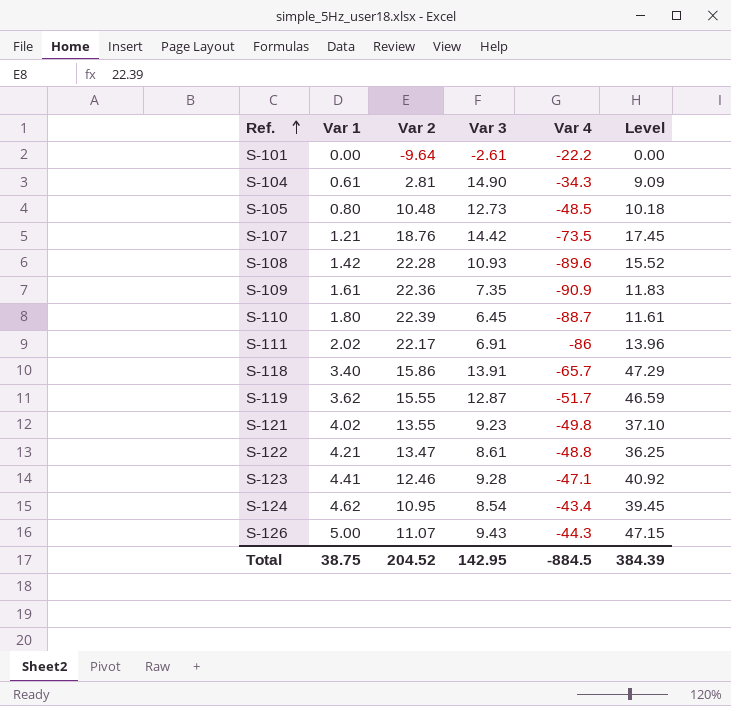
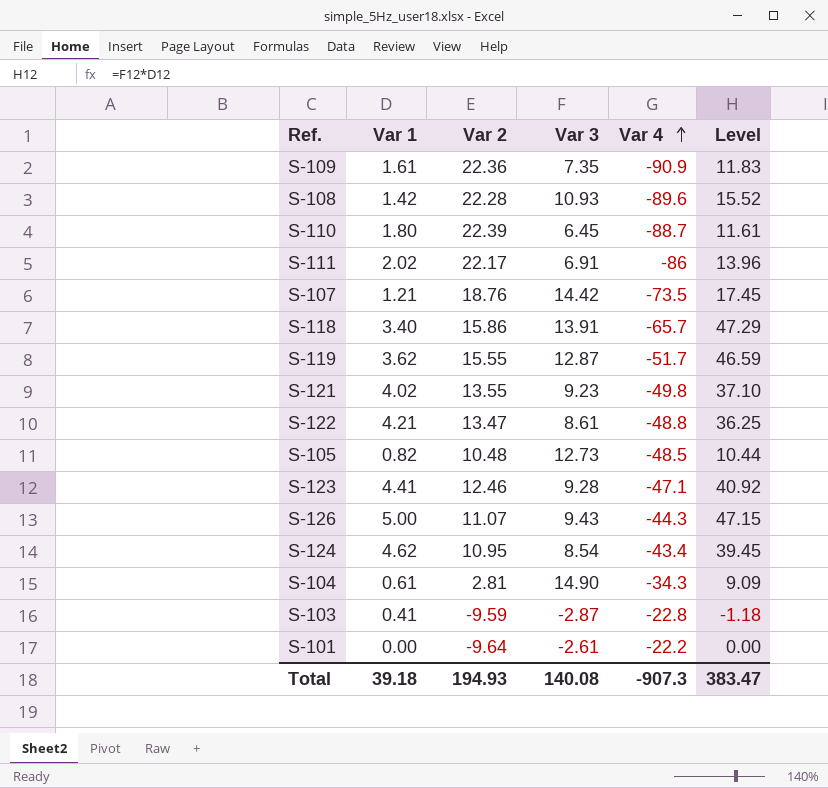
row order: Ref. ascending -> Var 4 ascending
S-105 | Var 1: 0.80 -> 0.82
S-105 | Level: 10.18 -> 10.44
row S-103: none -> 0.41 | -9.59 | -2.87 | -22.8 | -1.18
Total | Var 1: 38.75 -> 39.18
Total | Var 2: 204.52 -> 194.93
Total | Var 3: 142.95 -> 140.08
Total | Var 4: -884.5 -> -907.3
Total | Level: 384.39 -> 383.47

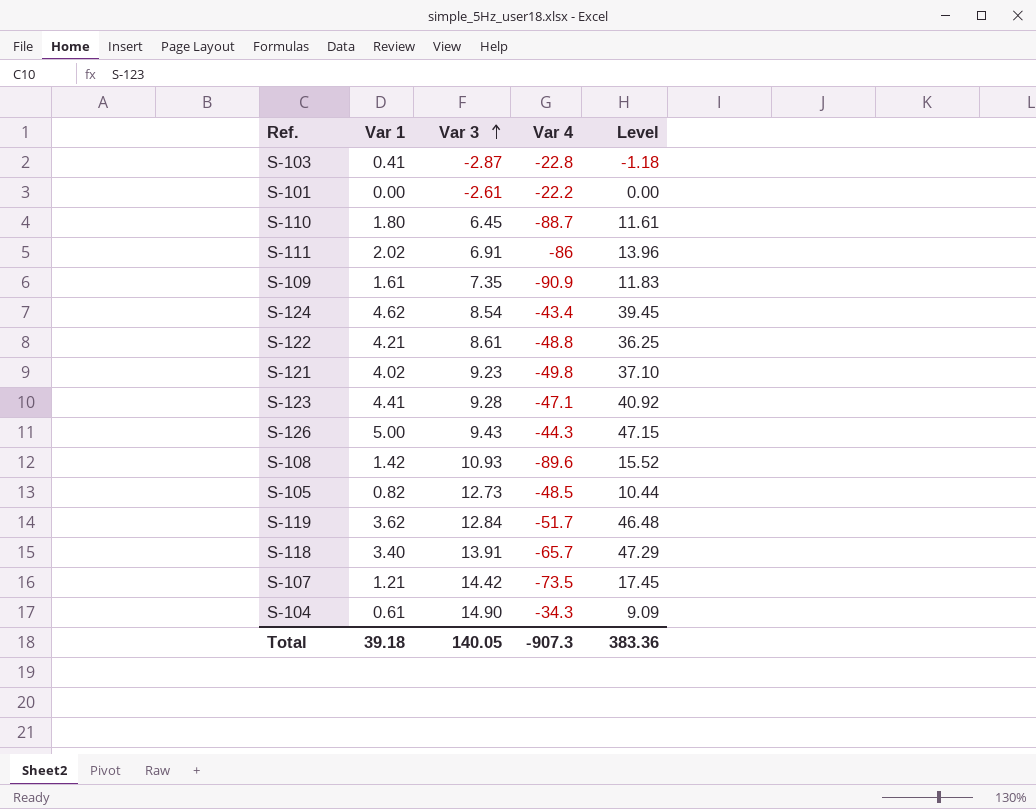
row order: Var 4 ascending -> Var 3 ascending
column Var 2 | position: 3 -> none
S-119 | Var 3: 12.87 -> 12.84
S-119 | Level: 46.59 -> 46.48
Total | Var 3: 140.08 -> 140.05
Total | Level: 383.47 -> 383.36

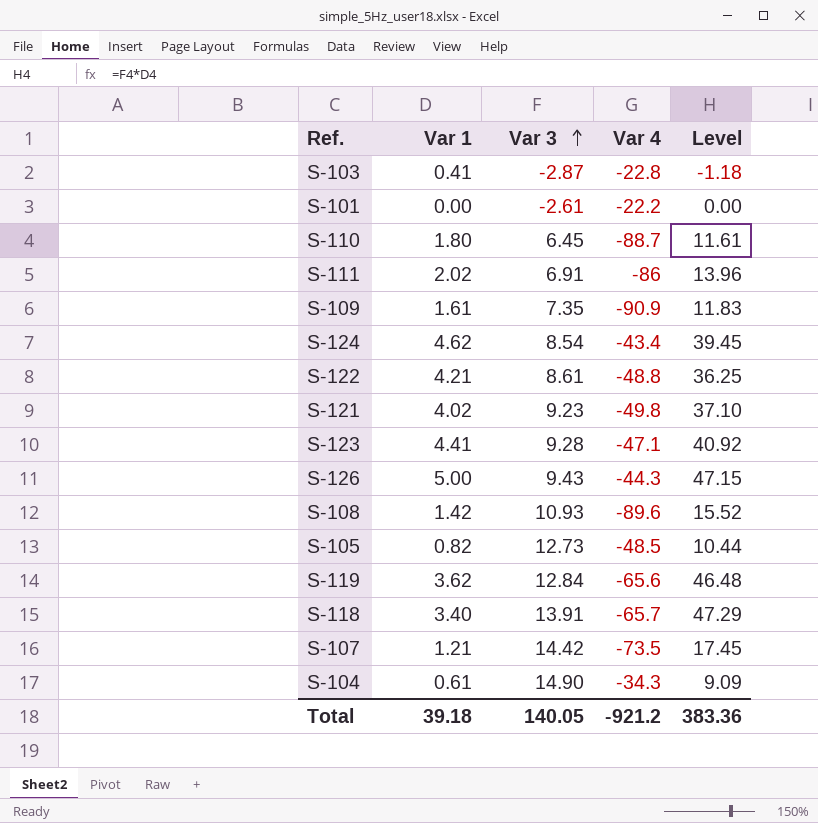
S-119 | Var 4: -51.7 -> -65.6
Total | Var 4: -907.3 -> -921.2

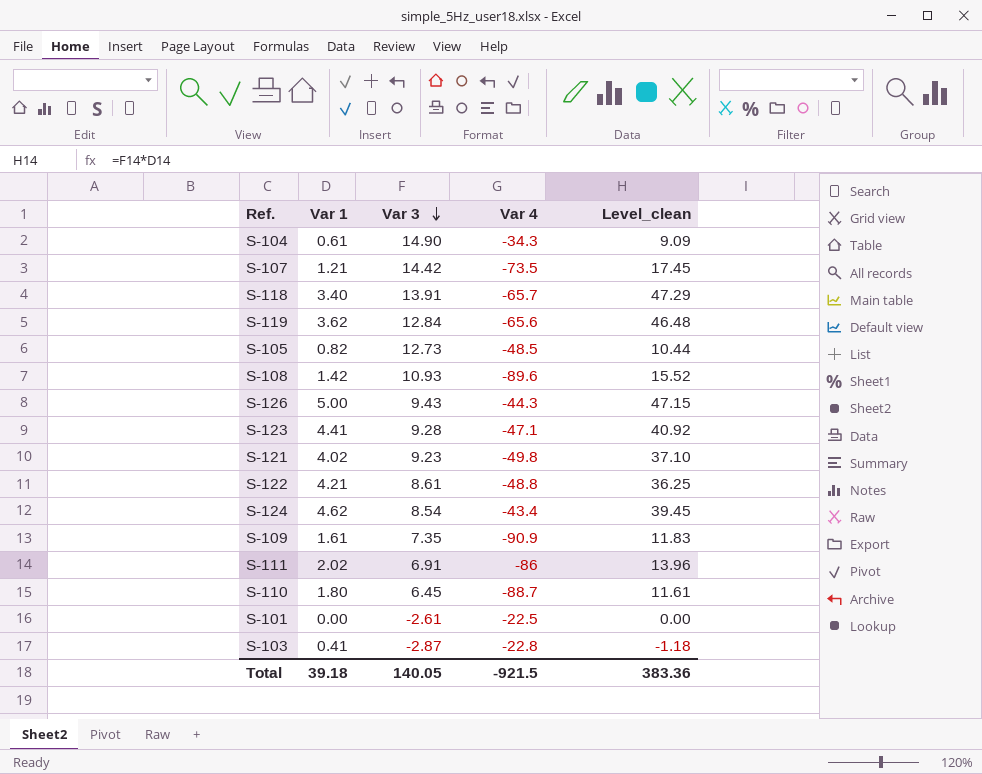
row order: Var 3 ascending -> Var 3 descending
column name: Level -> Level_clean
S-101 | Var 4: -22.2 -> -22.5
Total | Var 4: -921.2 -> -921.5

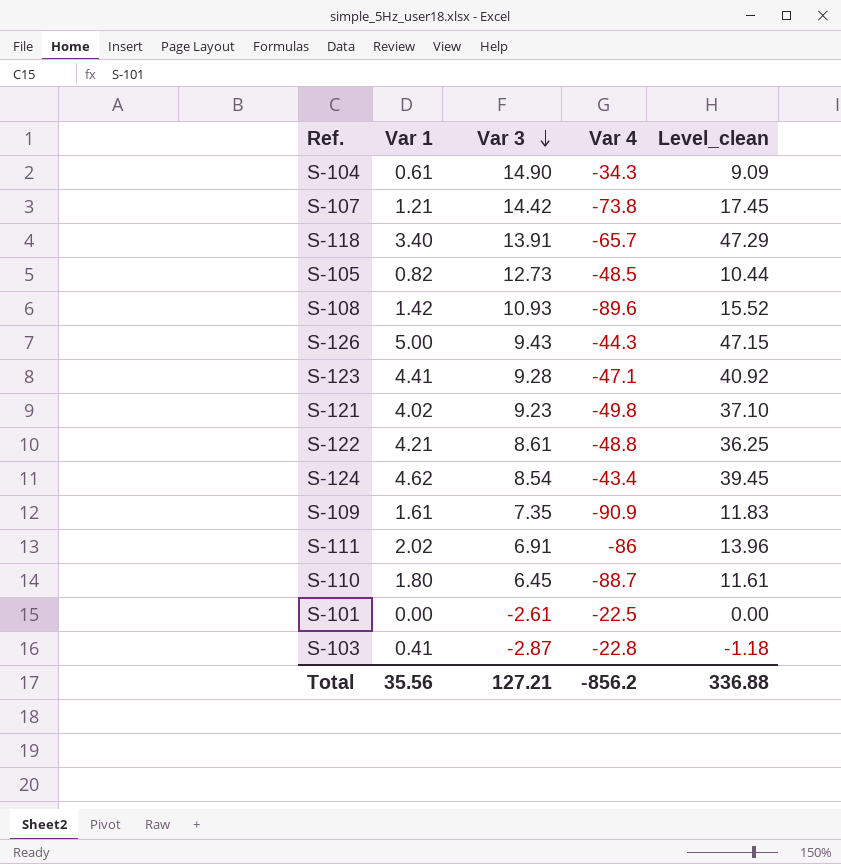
row S-119: 3.62 | 12.84 | -65.6 | 46.48 -> none
S-107 | Var 4: -73.5 -> -73.8
Total | Var 1: 39.18 -> 35.56
Total | Var 3: 140.05 -> 127.21
Total | Var 4: -921.5 -> -856.2
Total | Level_clean: 383.36 -> 336.88

